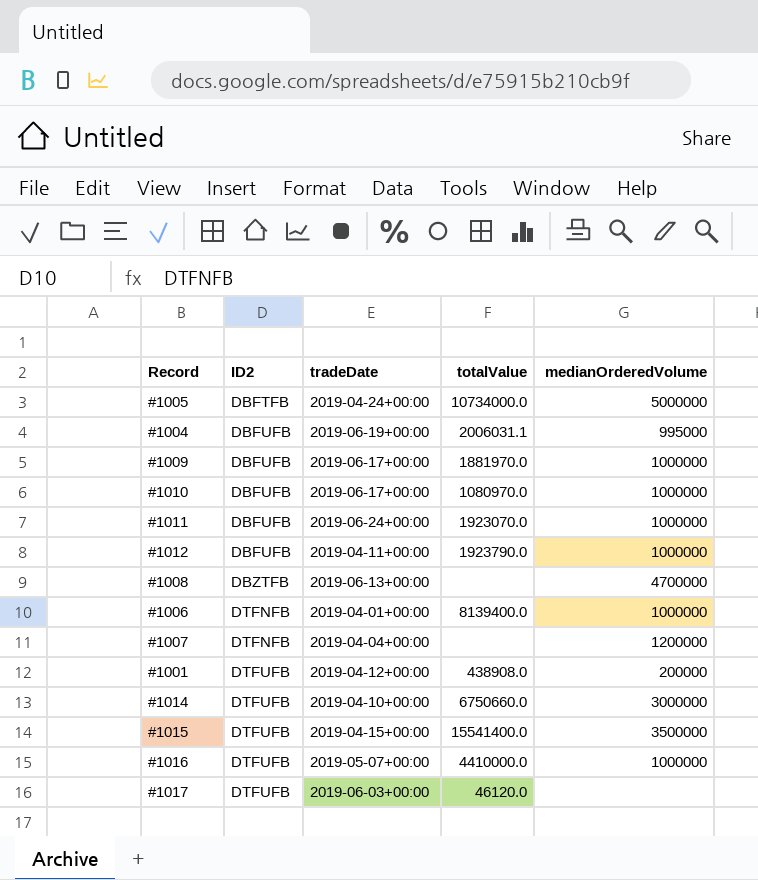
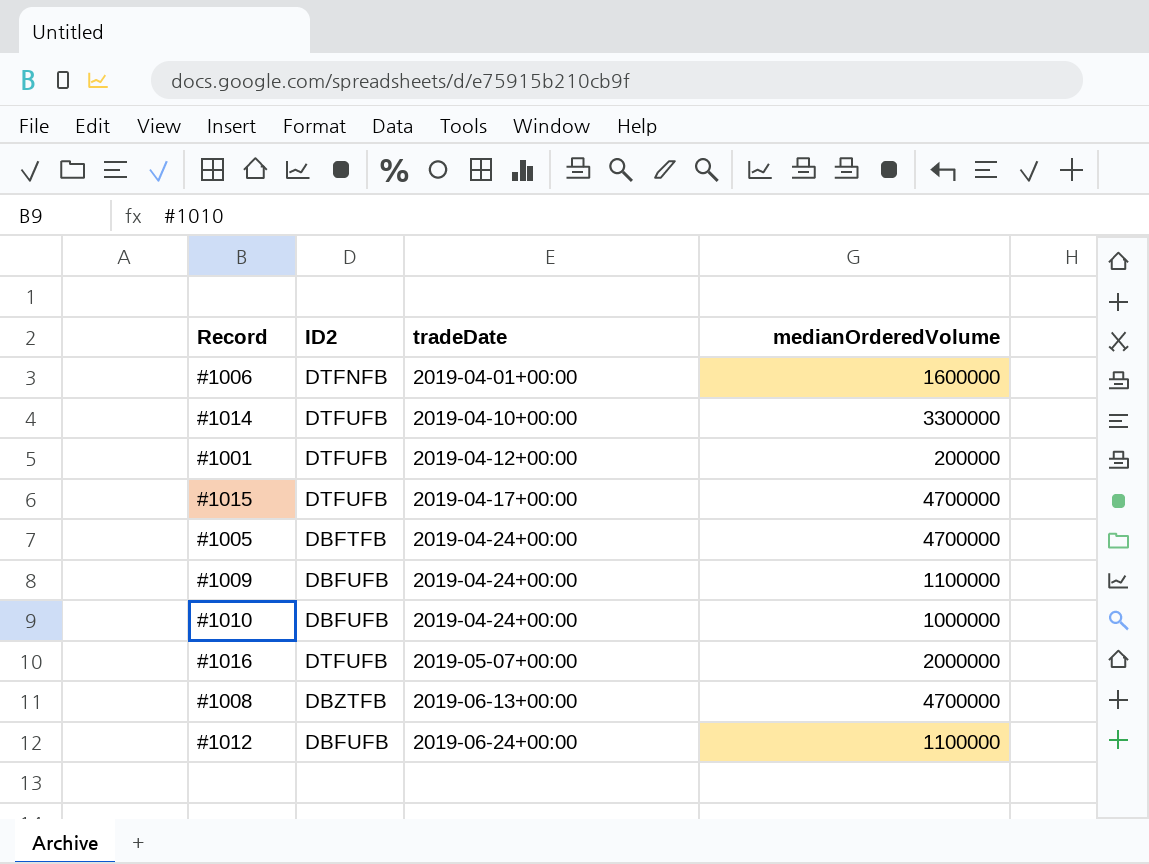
row order: ID2 ascending -> tradeDate ascending
column totalValue | position: 4 -> none
row #1004: DBFUFB | 2019-06-19+00:00 | 2006031.1 | 995000 -> none
row #1011: DBFUFB | 2019-06-24+00:00 | 1923070.0 | 1000000 -> none
row #1007: DTFNFB | 2019-04-04+00:00 | none | 1200000 -> none
row #1017: DTFUFB | 2019-06-03+00:00 | 46120.0 | none -> none
#1006 | medianOrderedVolume: 1000000 -> 1600000
#1014 | medianOrderedVolume: 3000000 -> 3300000
#1015 | tradeDate: 2019-04-15+00:00 -> 2019-04-17+00:00
#1015 | medianOrderedVolume: 3500000 -> 4700000
#1005 | medianOrderedVolume: 5000000 -> 4700000
#1009 | tradeDate: 2019-06-17+00:00 -> 2019-04-24+00:00
#1009 | medianOrderedVolume: 1000000 -> 1100000
#1010 | tradeDate: 2019-06-17+00:00 -> 2019-04-24+00:00
#1016 | medianOrderedVolume: 1000000 -> 2000000
#1012 | tradeDate: 2019-04-11+00:00 -> 2019-06-24+00:00
#1012 | medianOrderedVolume: 1000000 -> 1100000

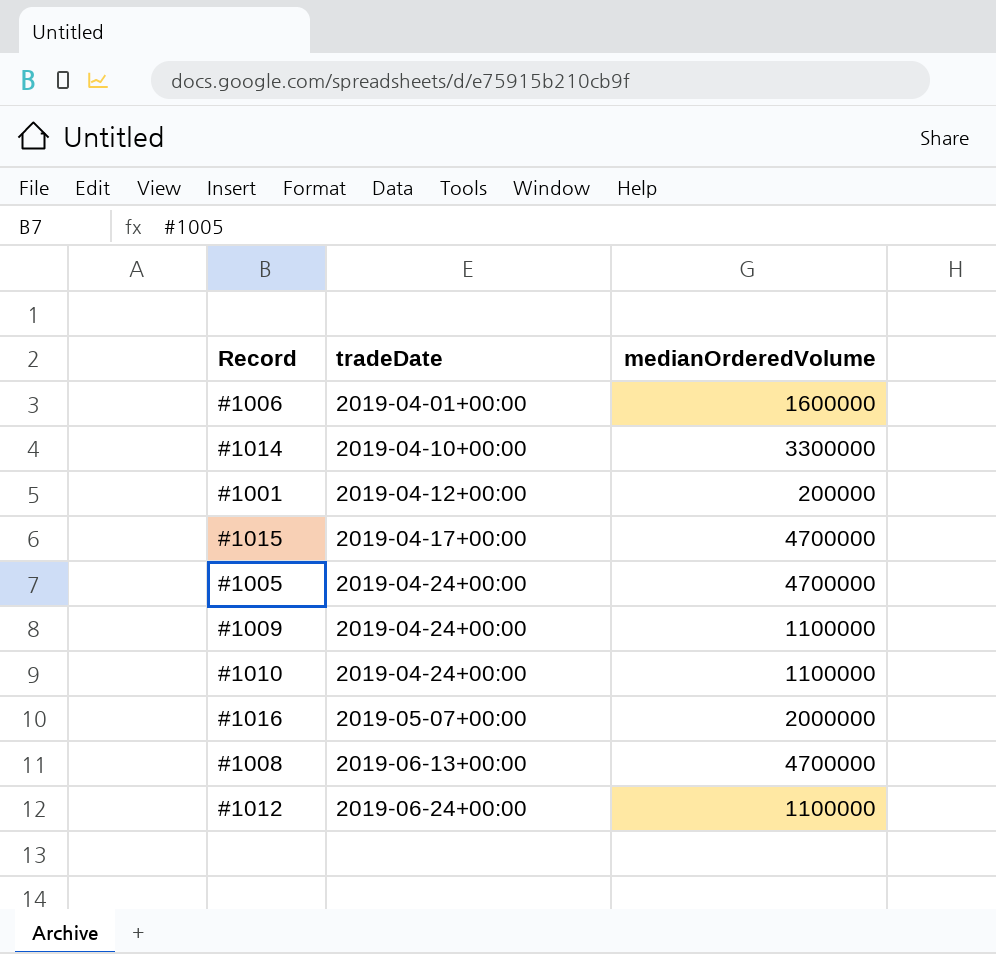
column ID2 | position: 2 -> none
#1010 | medianOrderedVolume: 1000000 -> 1100000

